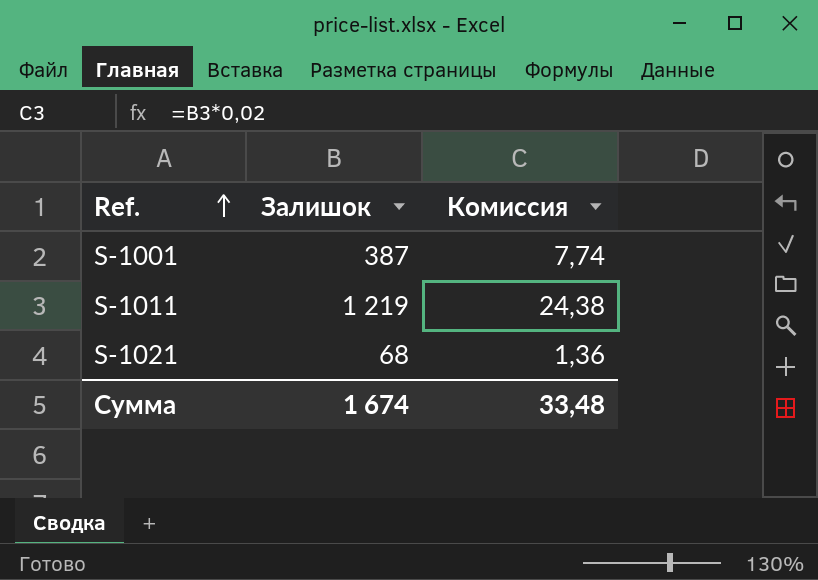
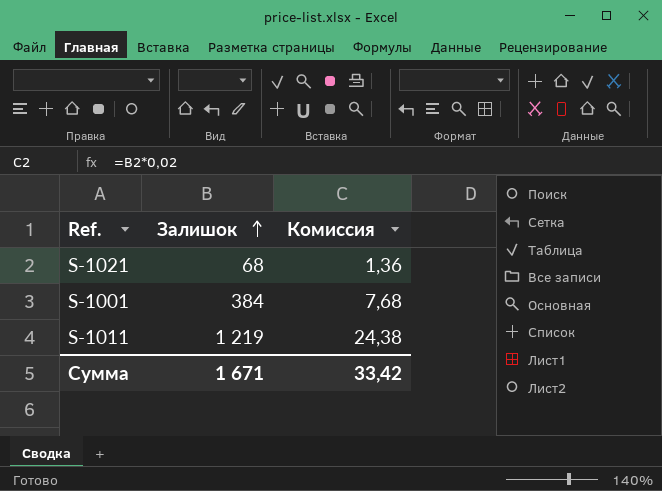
row order: Ref. ascending -> Залишок ascending
S-1001 | Залишок: 387 -> 384
S-1001 | Комиссия: 7,74 -> 7,68
Сумма | Залишок: 1 674 -> 1 671
Сумма | Комиссия: 33,48 -> 33,42

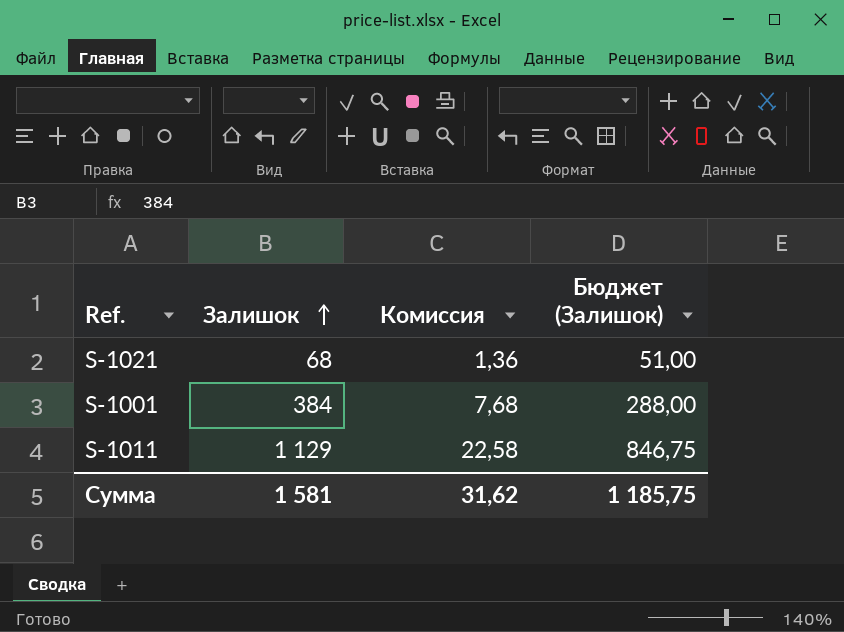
column Бюджет (Залишок) | formula: none -> [Залишок] * 0,75
S-1011 | Залишок: 1 219 -> 1 129
S-1011 | Комиссия: 24,38 -> 22,58
Сумма | Залишок: 1 671 -> 1 581
Сумма | Комиссия: 33,42 -> 31,62

